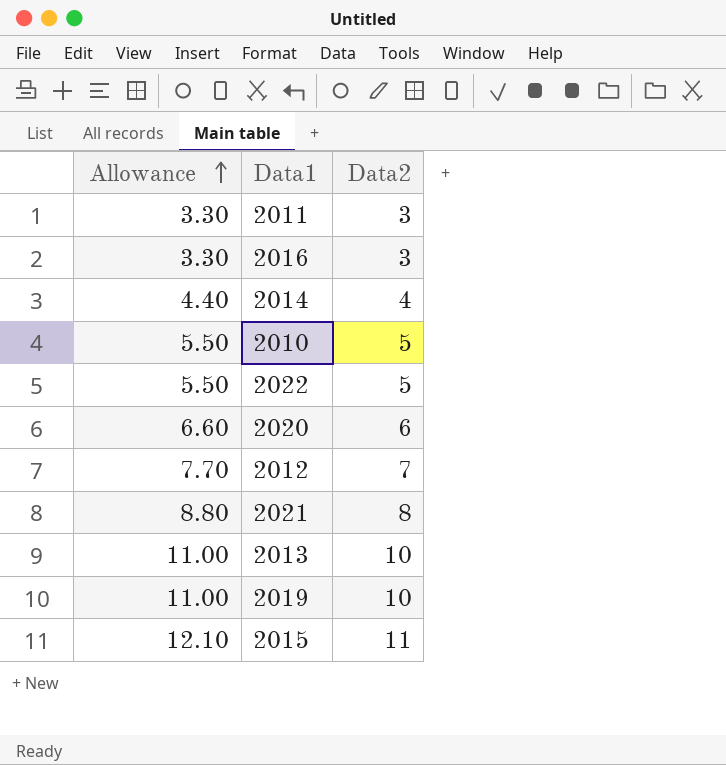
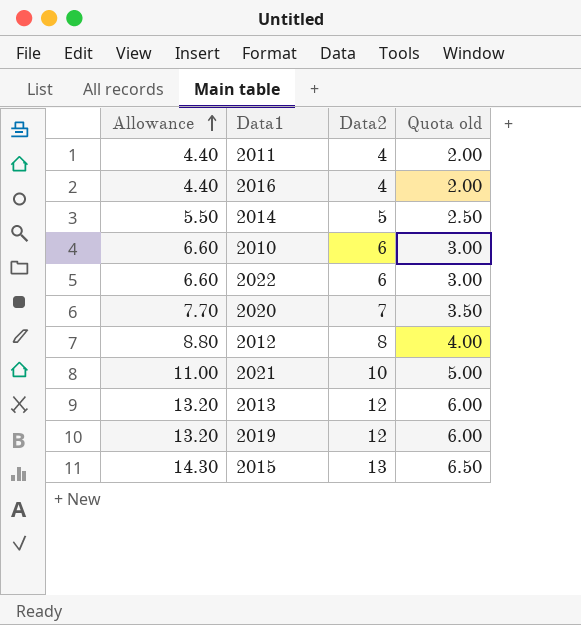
column Quota old | formula: none -> [Data2] * 0.5
2011 | Allowance: 3.30 -> 4.40
2011 | Data2: 3 -> 4
2016 | Allowance: 3.30 -> 4.40
2016 | Data2: 3 -> 4
2014 | Allowance: 4.40 -> 5.50
2014 | Data2: 4 -> 5
2010 | Allowance: 5.50 -> 6.60
2010 | Data2: 5 -> 6
2022 | Allowance: 5.50 -> 6.60
2022 | Data2: 5 -> 6
2020 | Allowance: 6.60 -> 7.70
2020 | Data2: 6 -> 7
2012 | Allowance: 7.70 -> 8.80
2012 | Data2: 7 -> 8
2021 | Allowance: 8.80 -> 11.00
2021 | Data2: 8 -> 10
2013 | Allowance: 11.00 -> 13.20
2013 | Data2: 10 -> 12
2019 | Allowance: 11.00 -> 13.20
2019 | Data2: 10 -> 12
2015 | Allowance: 12.10 -> 14.30
2015 | Data2: 11 -> 13

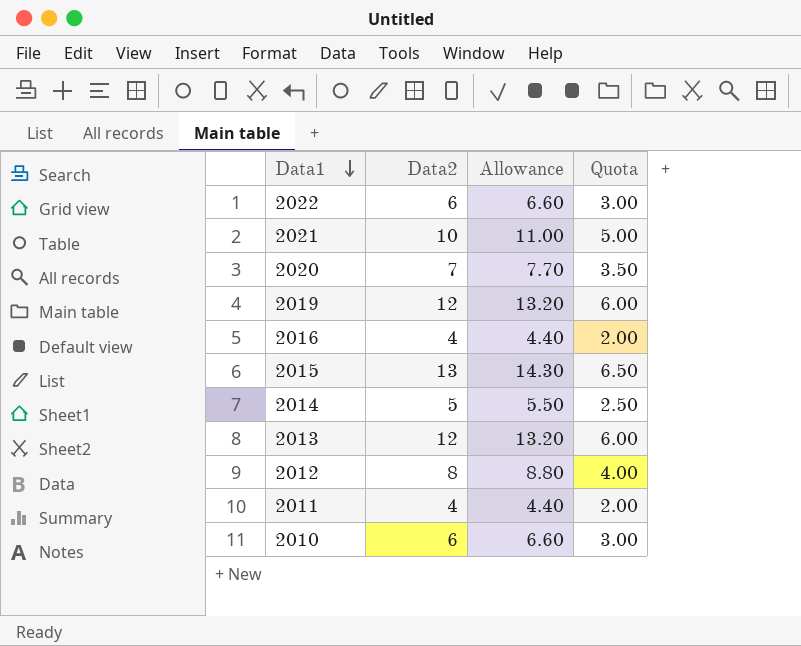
row order: Allowance ascending -> Data1 descending
column Allowance | position: 1 -> 3
column name: Quota old -> Quota

